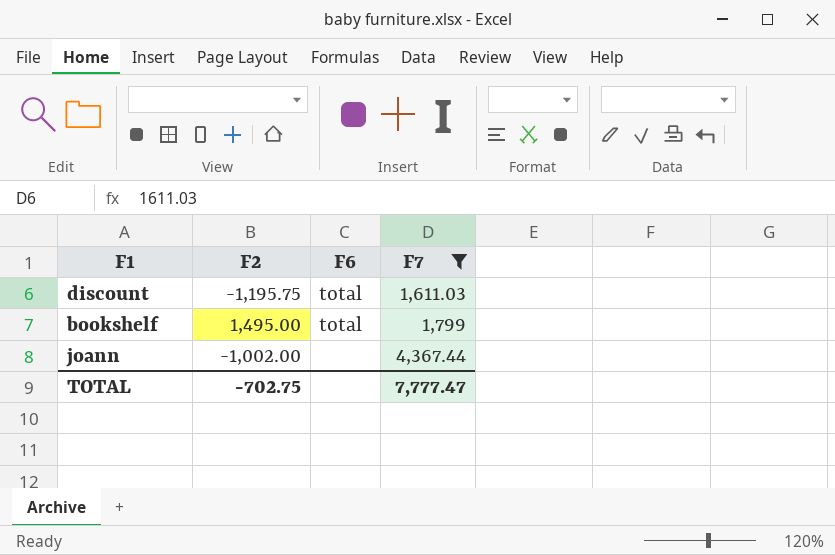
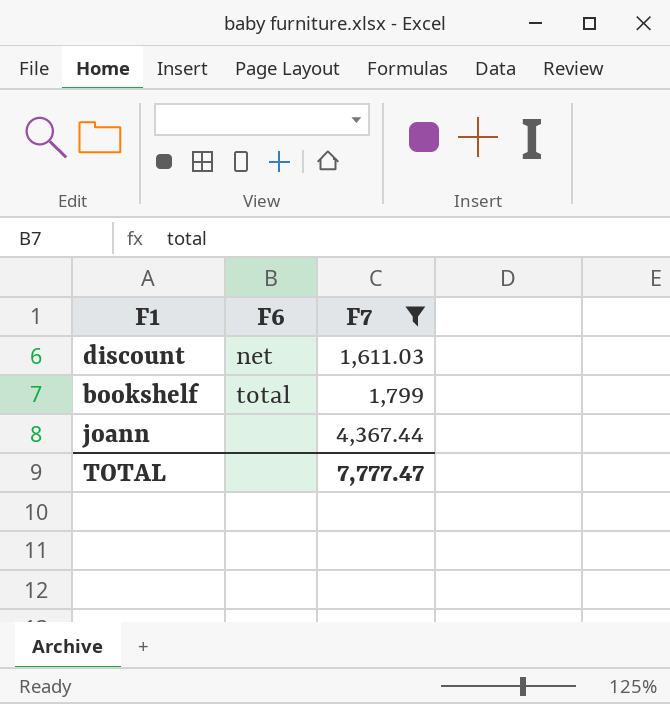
column F2 | position: 2 -> none
discount | F6: total -> net

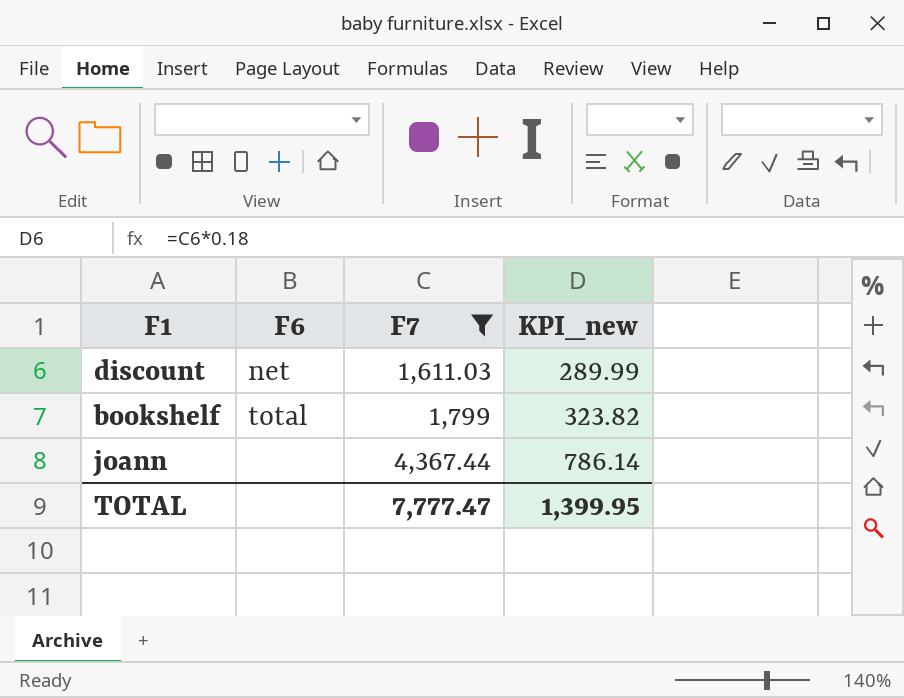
column KPI_new | formula: none -> [F7] * 0.18

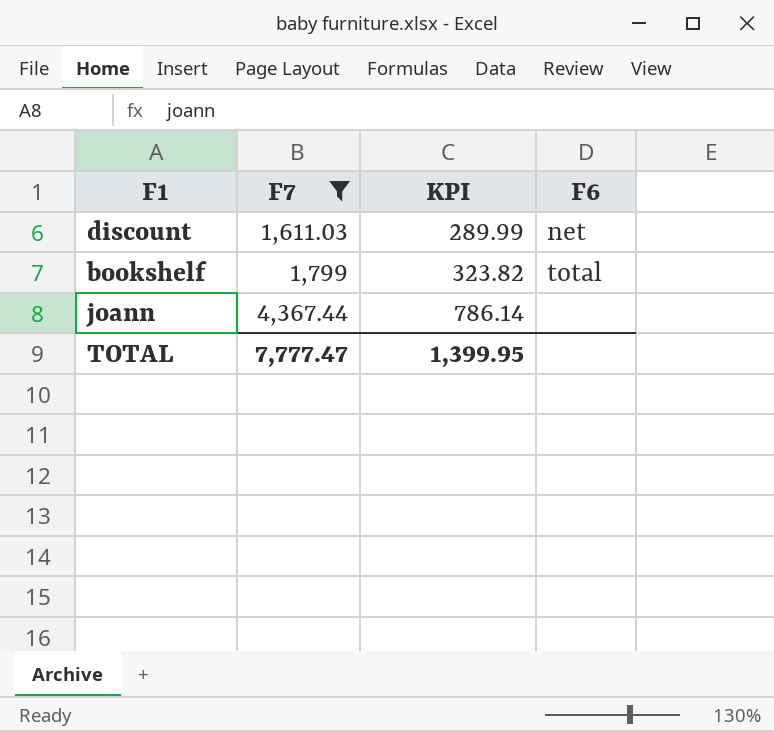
column name: KPI_new -> KPI
column F6 | position: 2 -> 4

